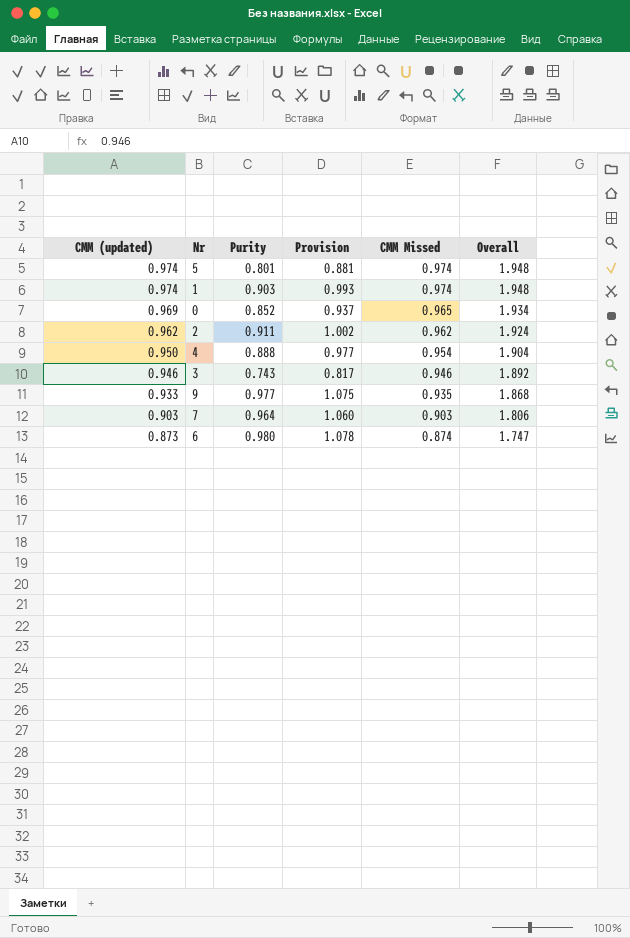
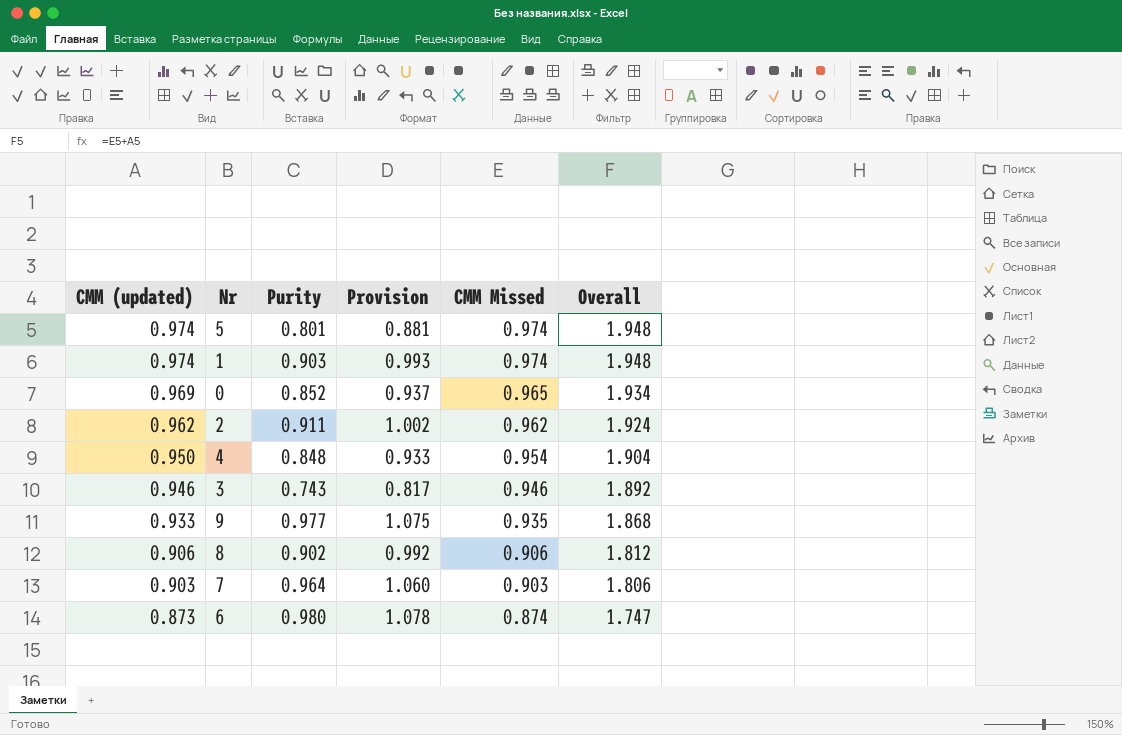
4 | Purity: 0.888 -> 0.848
4 | Provision: 0.977 -> 0.933
row 8: none -> 0.906 | 0.902 | 0.992 | 0.906 | 1.812

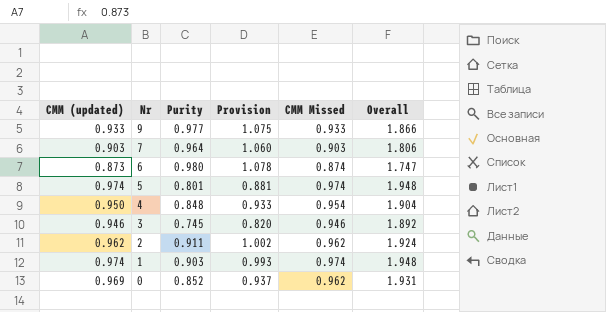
row order: CMM (updated) descending -> Nr descending
row 8: 0.906 | 0.902 | 0.992 | 0.906 | 1.812 -> none
9 | CMM Missed: 0.935 -> 0.933
9 | Overall: 1.868 -> 1.866
3 | Purity: 0.743 -> 0.745
3 | Provision: 0.817 -> 0.820
0 | CMM Missed: 0.965 -> 0.962
0 | Overall: 1.934 -> 1.931

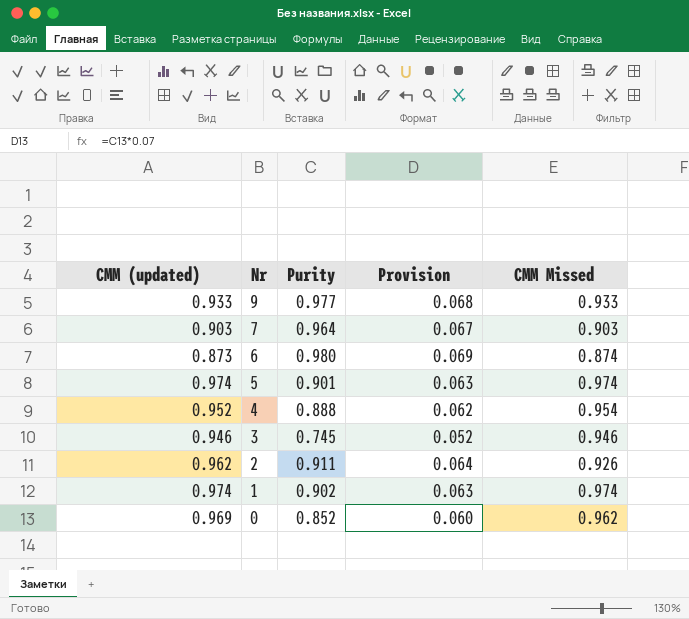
column Overall | formula: [CMM (updated)] + [CMM Missed] -> none
column Provision | formula: [Purity] * 1.1 -> [Purity] * 0.07
5 | Purity: 0.801 -> 0.901
4 | CMM (updated): 0.950 -> 0.952
4 | Purity: 0.848 -> 0.888
2 | CMM Missed: 0.962 -> 0.926
1 | Purity: 0.903 -> 0.902

